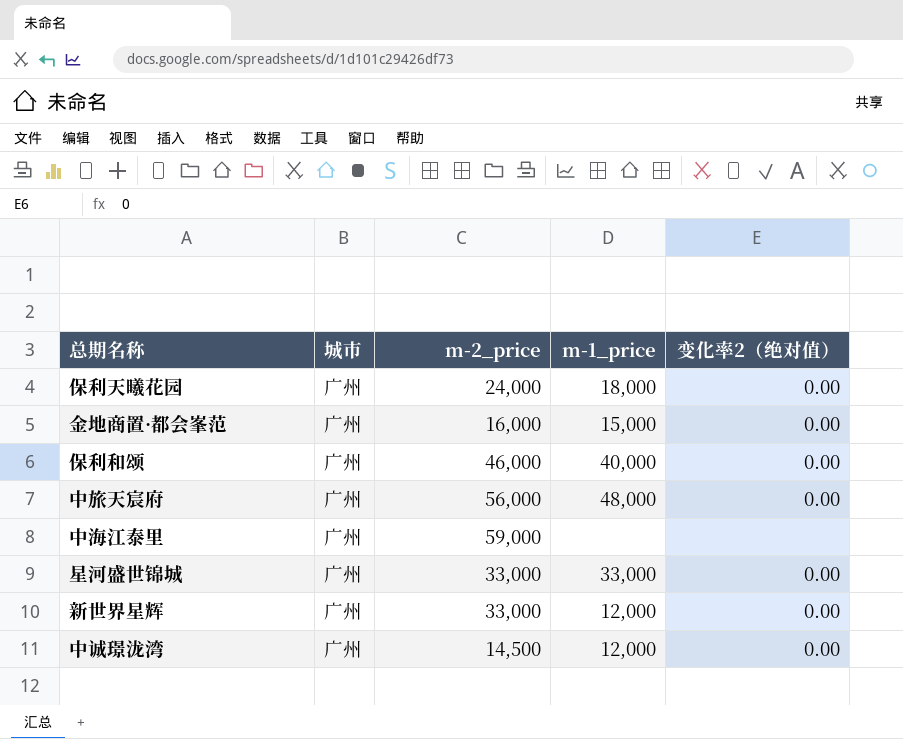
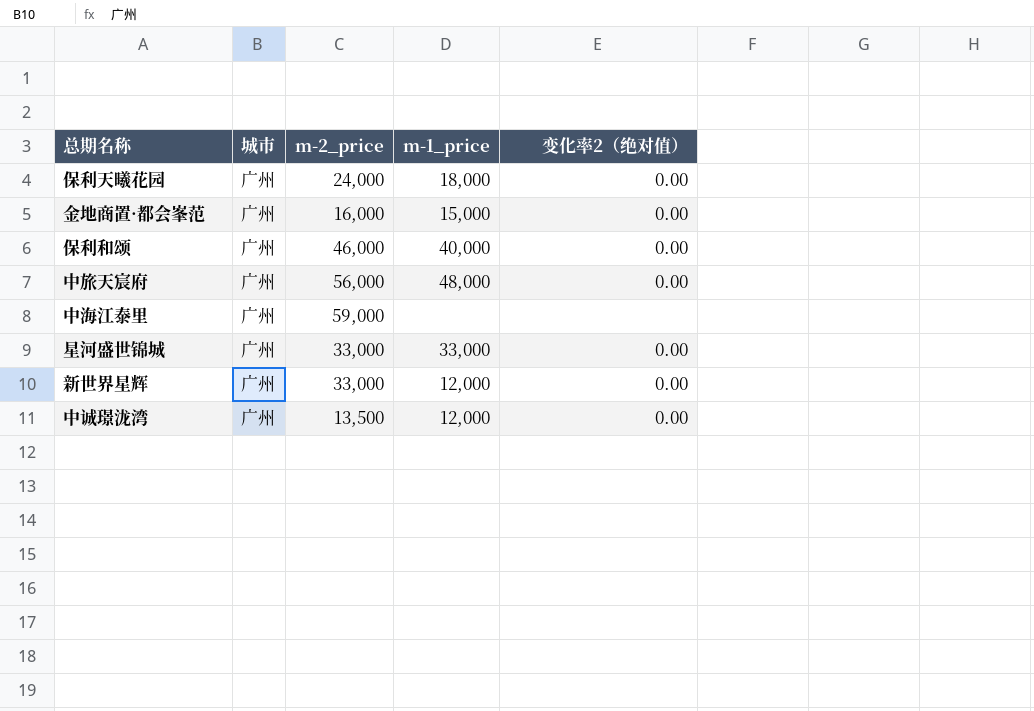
中诚璟泷湾 | m-2_price: 14,500 -> 13,500

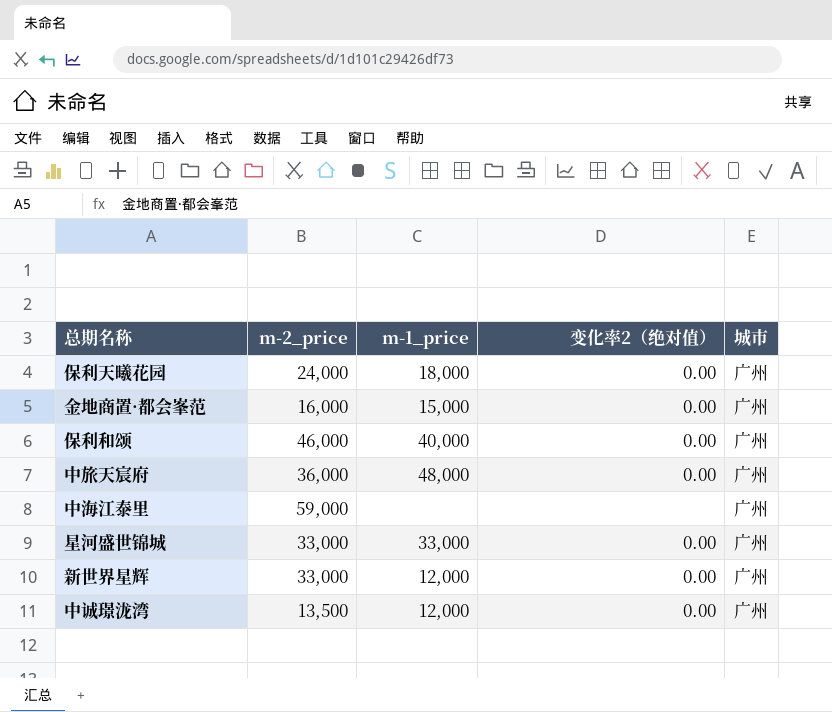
column 城市 | position: 2 -> 5
中旅天宸府 | m-2_price: 56,000 -> 36,000

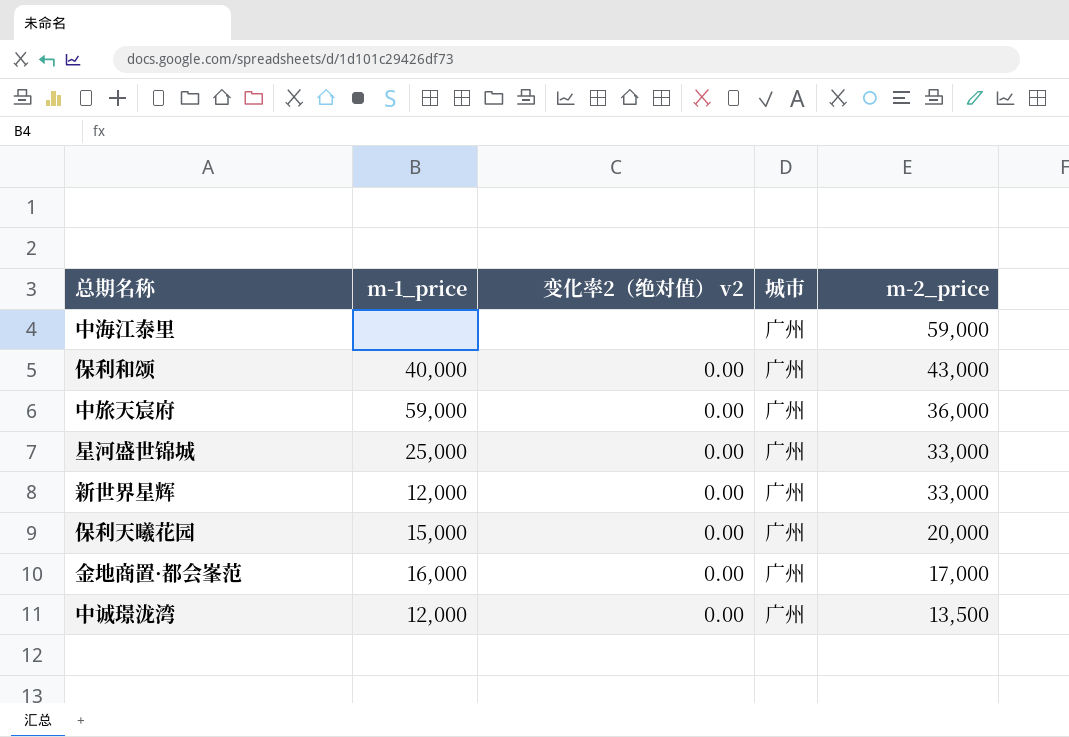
row order: none -> m-2_price descending
column name: 变化率2（绝对值） -> 变化率2（绝对值） v2
column m-2_price | position: 2 -> 5
保利和颂 | m-2_price: 46,000 -> 43,000
中旅天宸府 | m-1_price: 48,000 -> 59,000
星河盛世锦城 | m-1_price: 33,000 -> 25,000
保利天曦花园 | m-1_price: 18,000 -> 15,000
保利天曦花园 | m-2_price: 24,000 -> 20,000
金地商置·都会峯范 | m-1_price: 15,000 -> 16,000
金地商置·都会峯范 | m-2_price: 16,000 -> 17,000

